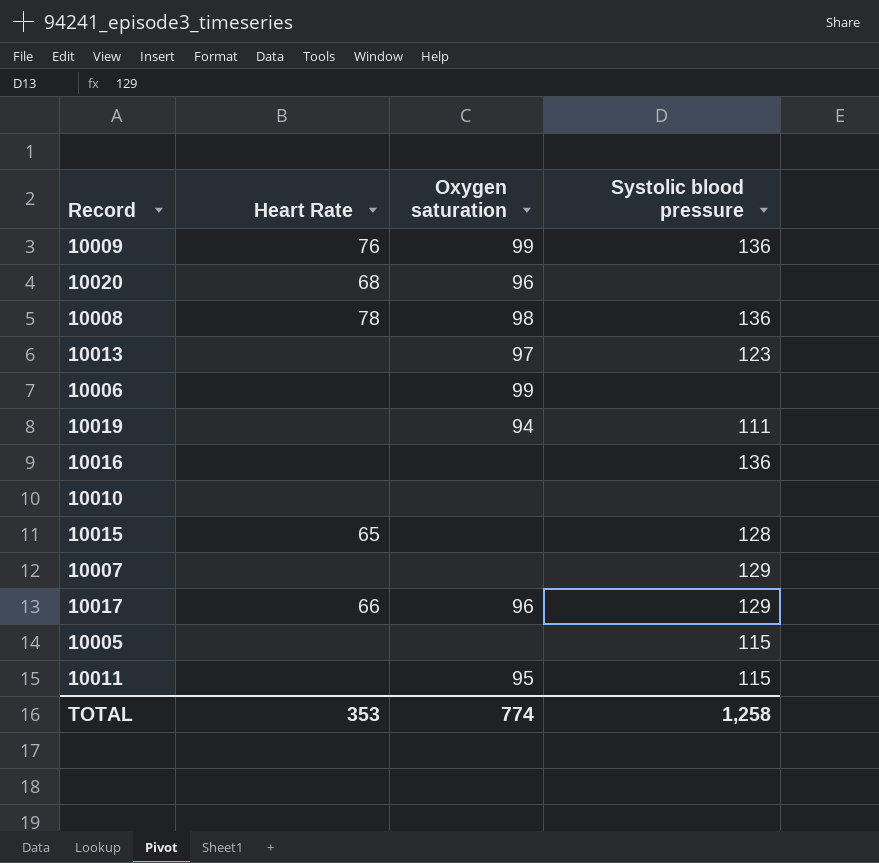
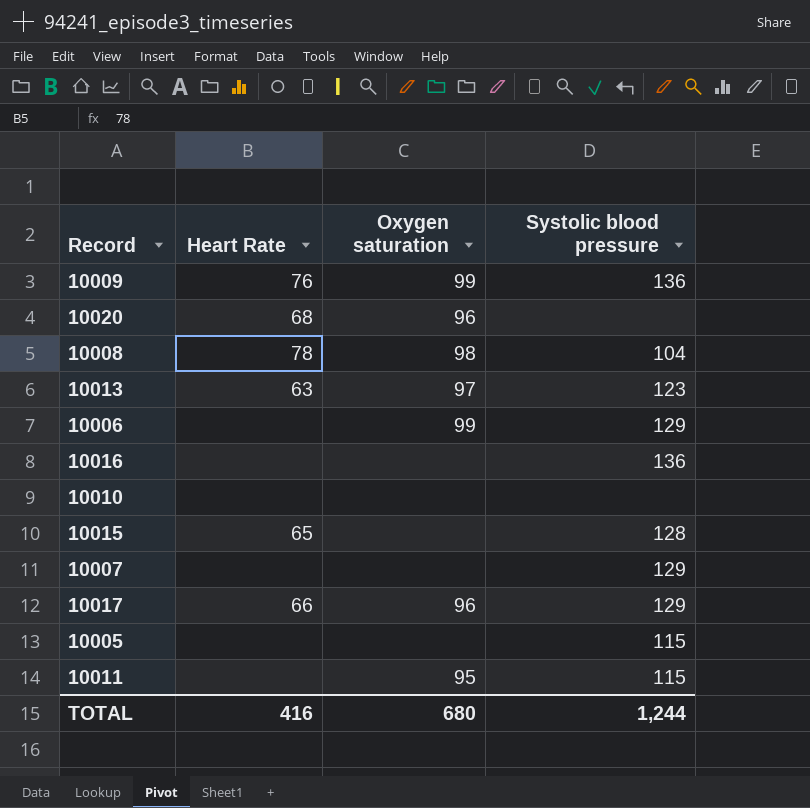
row 10019: none | 94 | 111 -> none
10008 | Systolic blood pressure: 136 -> 104
10013 | Heart Rate: none -> 63
10006 | Systolic blood pressure: none -> 129
TOTAL | Heart Rate: 353 -> 416
TOTAL | Oxygen saturation: 774 -> 680
TOTAL | Systolic blood pressure: 1,258 -> 1,244

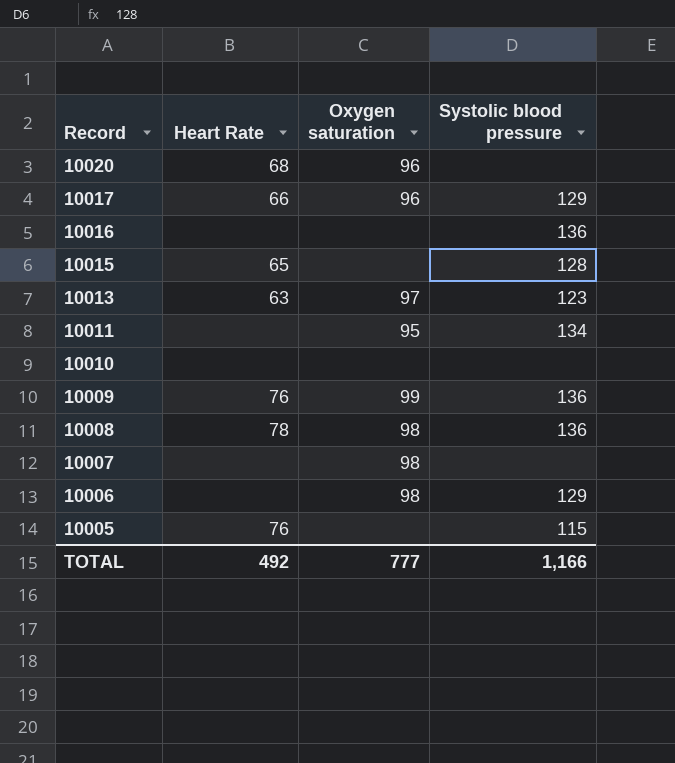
row order: none -> Record descending
10011 | Systolic blood pressure: 115 -> 134
10008 | Systolic blood pressure: 104 -> 136
10007 | Oxygen saturation: none -> 98
10007 | Systolic blood pressure: 129 -> none
10006 | Oxygen saturation: 99 -> 98
10005 | Heart Rate: none -> 76
TOTAL | Heart Rate: 416 -> 492
TOTAL | Oxygen saturation: 680 -> 777
TOTAL | Systolic blood pressure: 1,244 -> 1,166

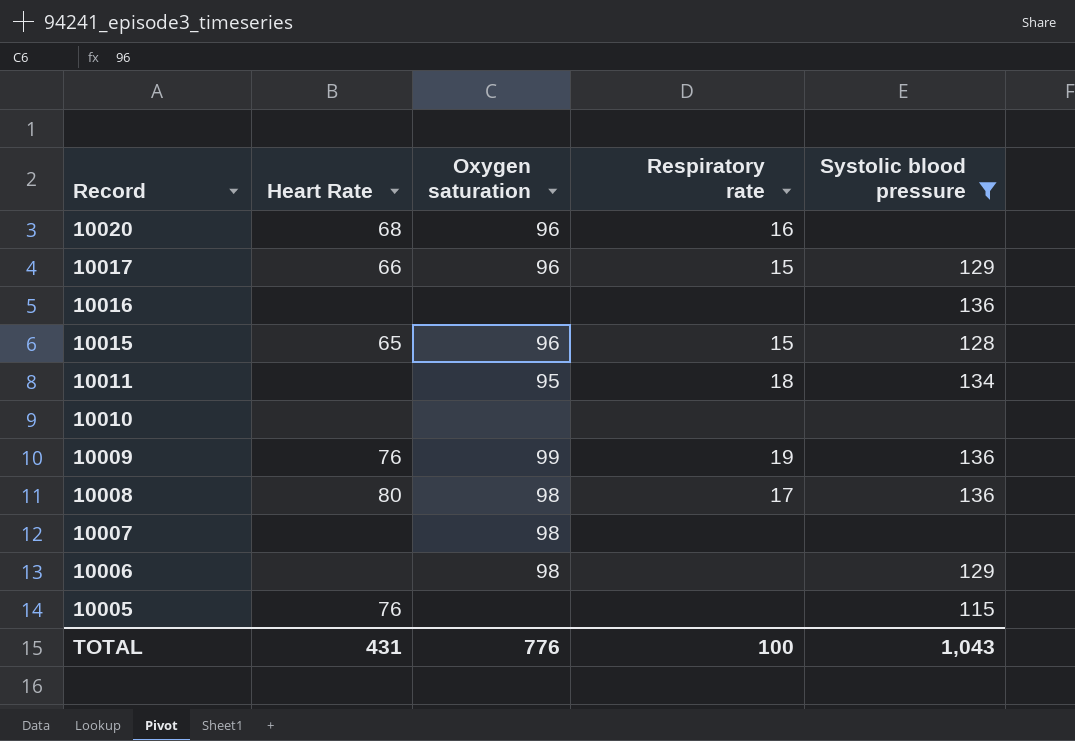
filter: none -> Systolic blood pressure != 123
column Respiratory rate | position: none -> 4
10015 | Oxygen saturation: none -> 96
10008 | Heart Rate: 78 -> 80
TOTAL | Heart Rate: 492 -> 431
TOTAL | Oxygen saturation: 777 -> 776
TOTAL | Systolic blood pressure: 1,166 -> 1,043

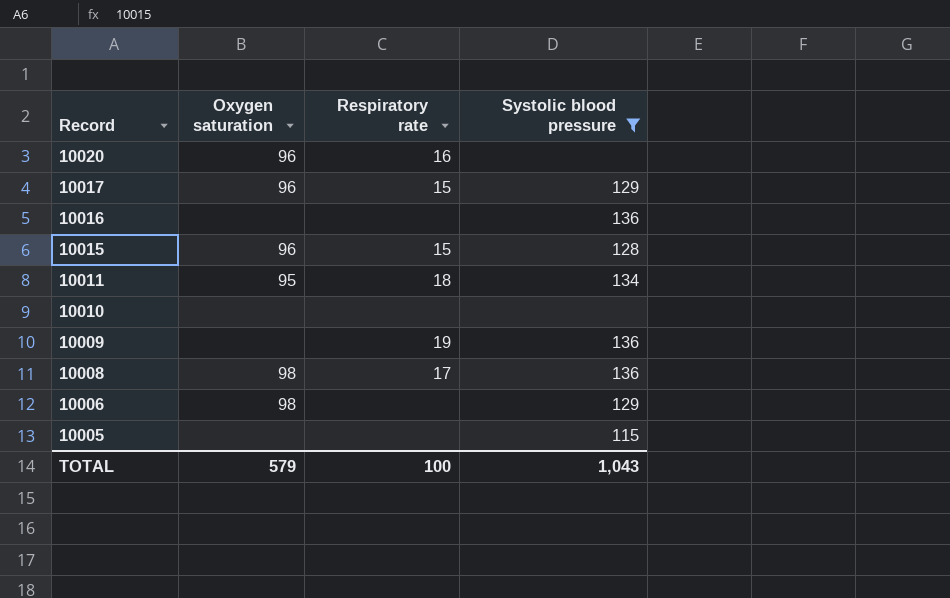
column Heart Rate | position: 2 -> none
row 10007: none | 98 | none | none -> none
10009 | Oxygen saturation: 99 -> none
TOTAL | Oxygen saturation: 776 -> 579

